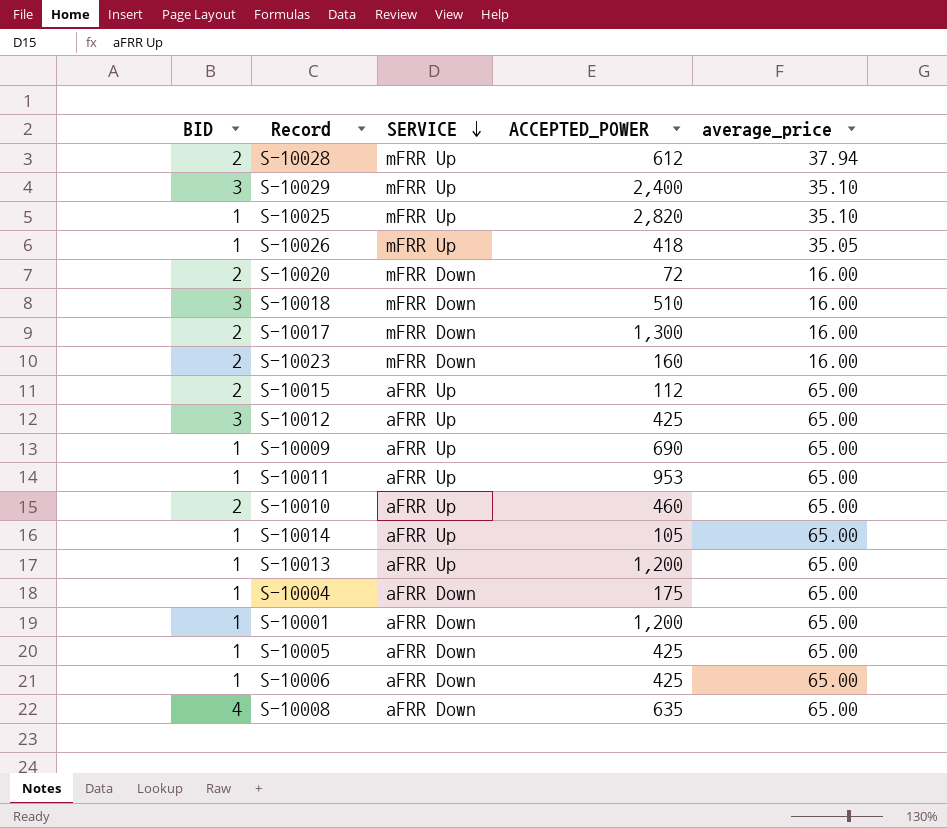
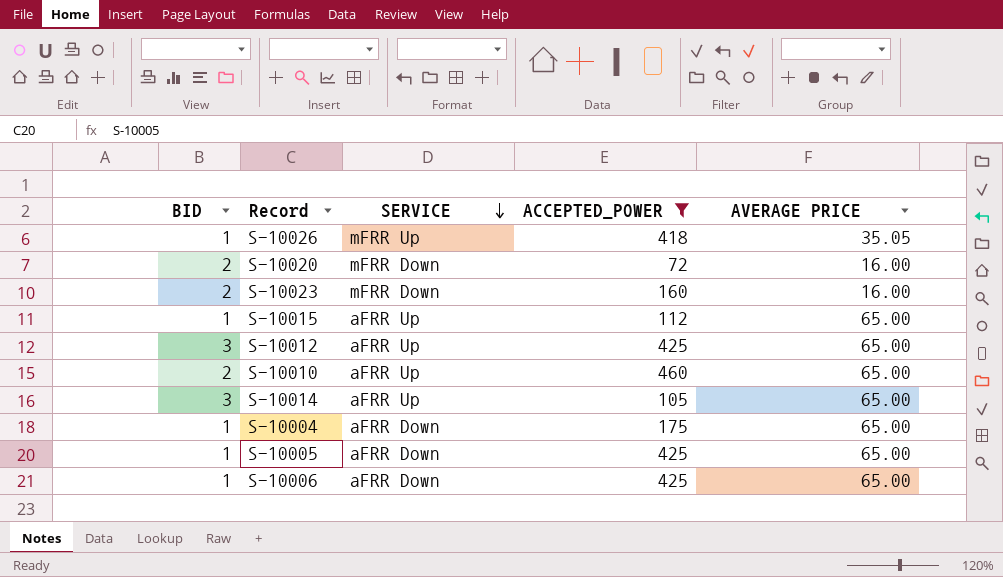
filter: none -> ACCEPTED_POWER <= 460
column name: average_price -> AVERAGE PRICE
S-10015 | BID: 2 -> 1
S-10014 | BID: 1 -> 3

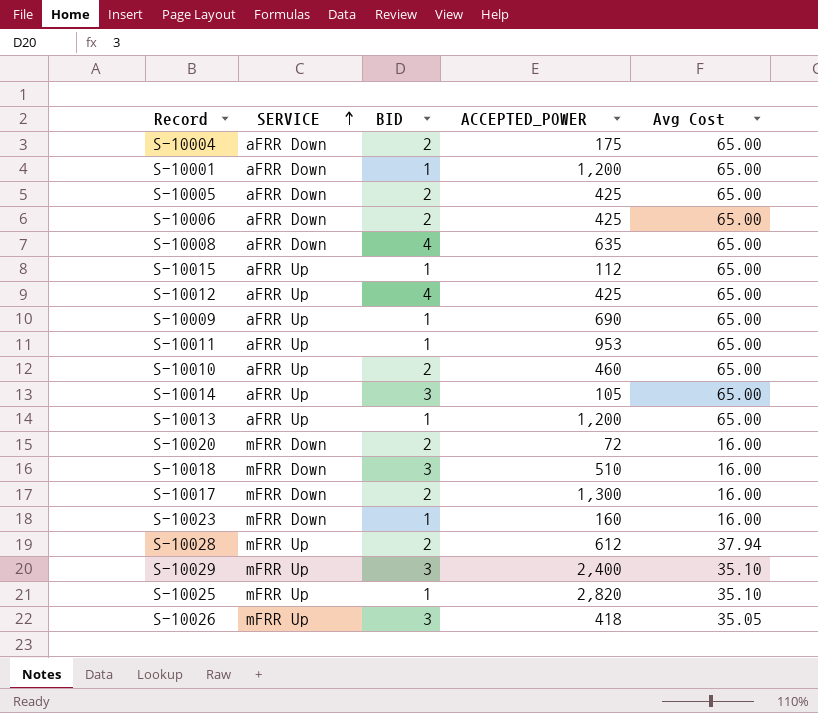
filter: ACCEPTED_POWER <= 460 -> none
row order: SERVICE descending -> SERVICE ascending
column BID | position: 1 -> 3
column name: AVERAGE PRICE -> Avg Cost
S-10004 | BID: 1 -> 2
S-10005 | BID: 1 -> 2
S-10006 | BID: 1 -> 2
S-10012 | BID: 3 -> 4
S-10023 | BID: 2 -> 1
S-10026 | BID: 1 -> 3

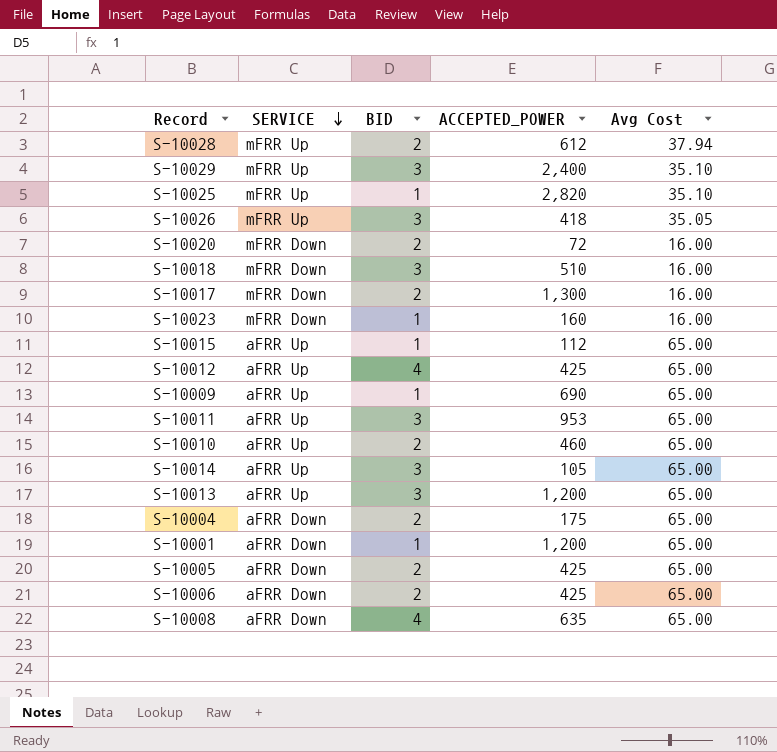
row order: SERVICE ascending -> SERVICE descending
S-10011 | BID: 1 -> 3
S-10013 | BID: 1 -> 3

